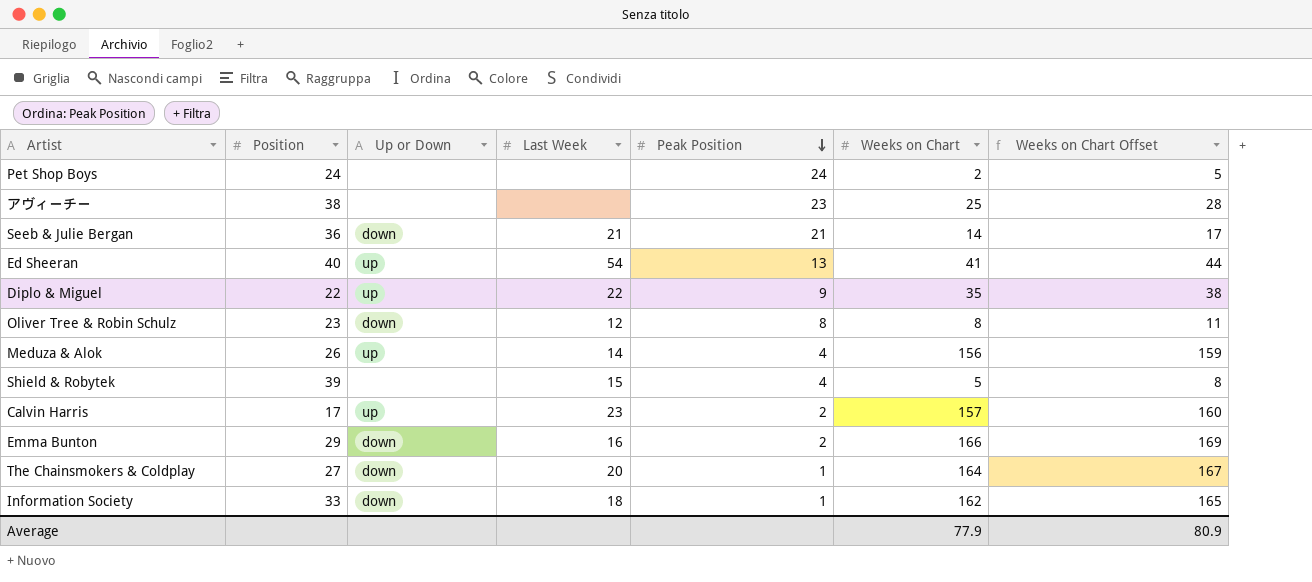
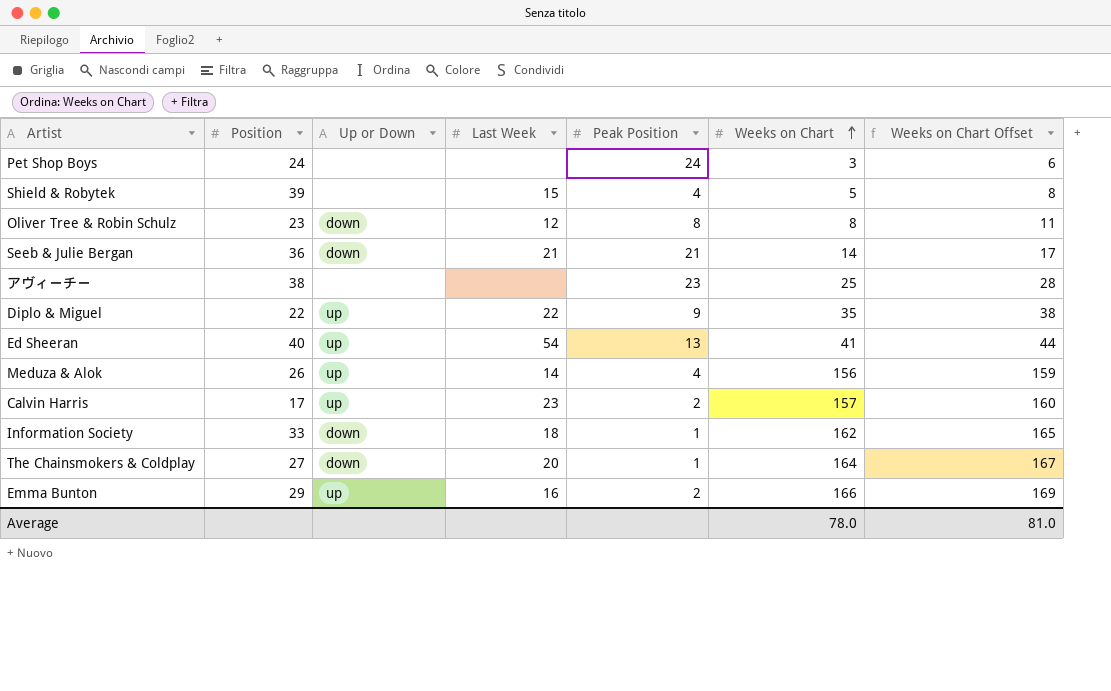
row order: Peak Position descending -> Weeks on Chart ascending
Pet Shop Boys | Weeks on Chart: 2 -> 3
Pet Shop Boys | Weeks on Chart Offset: 5 -> 6
Emma Bunton | Up or Down: down -> up
Average | Weeks on Chart: 77.9 -> 78.0
Average | Weeks on Chart Offset: 80.9 -> 81.0

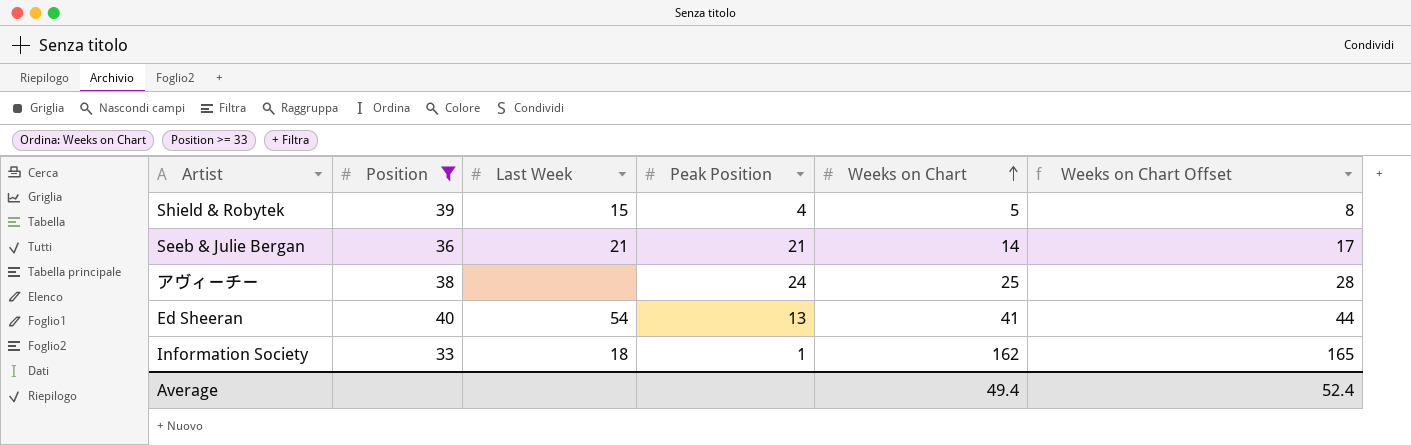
filter: none -> Position >= 33
column Up or Down | position: 3 -> none
アヴィーチー | Peak Position: 23 -> 24
Average | Weeks on Chart: 78.0 -> 49.4
Average | Weeks on Chart Offset: 81.0 -> 52.4

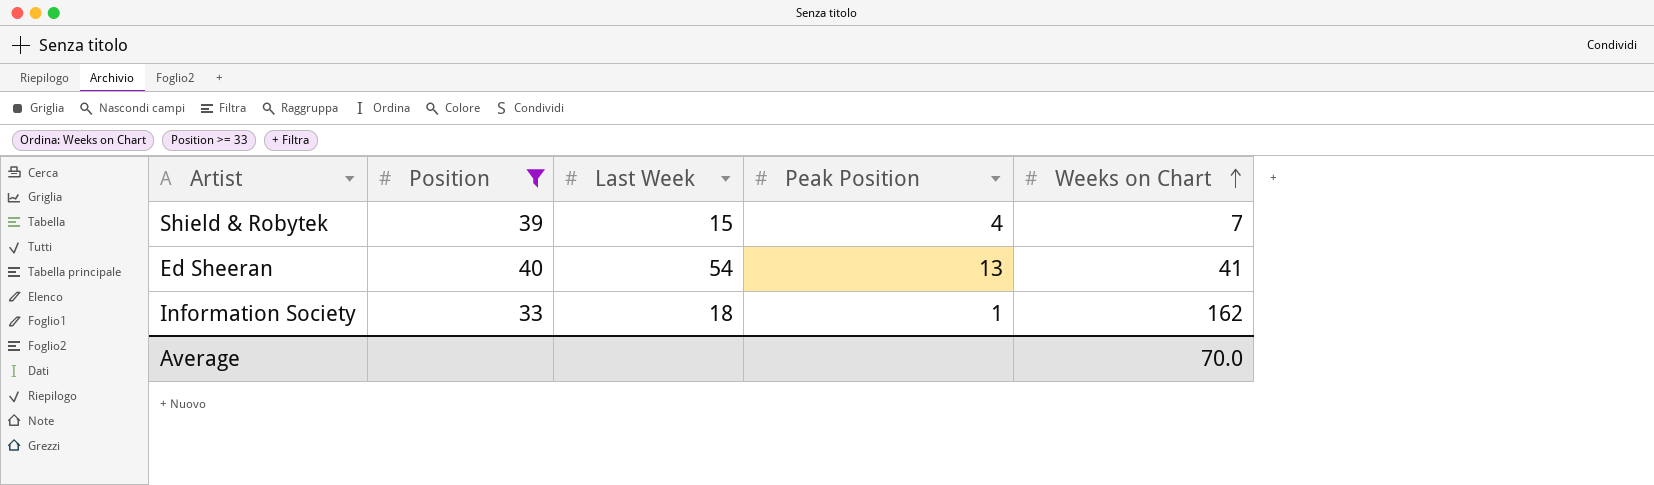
column Weeks on Chart Offset | formula: [Weeks on Chart] + 3 -> none
row Seeb & Julie Bergan: 36 | 21 | 21 | 14 | 17 -> none
row アヴィーチー: 38 | none | 24 | 25 | 28 -> none
Shield & Robytek | Weeks on Chart: 5 -> 7
Average | Weeks on Chart: 49.4 -> 70.0

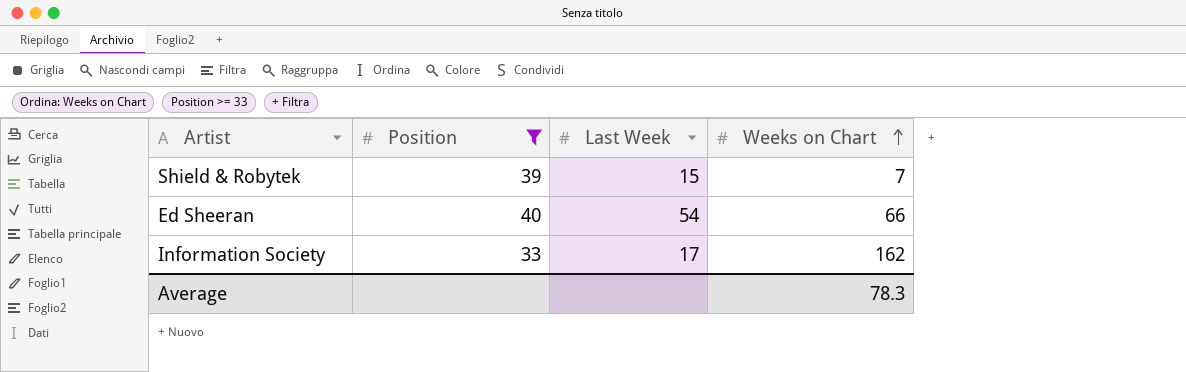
column Peak Position | position: 4 -> none
Ed Sheeran | Weeks on Chart: 41 -> 66
Information Society | Last Week: 18 -> 17
Average | Weeks on Chart: 70.0 -> 78.3

